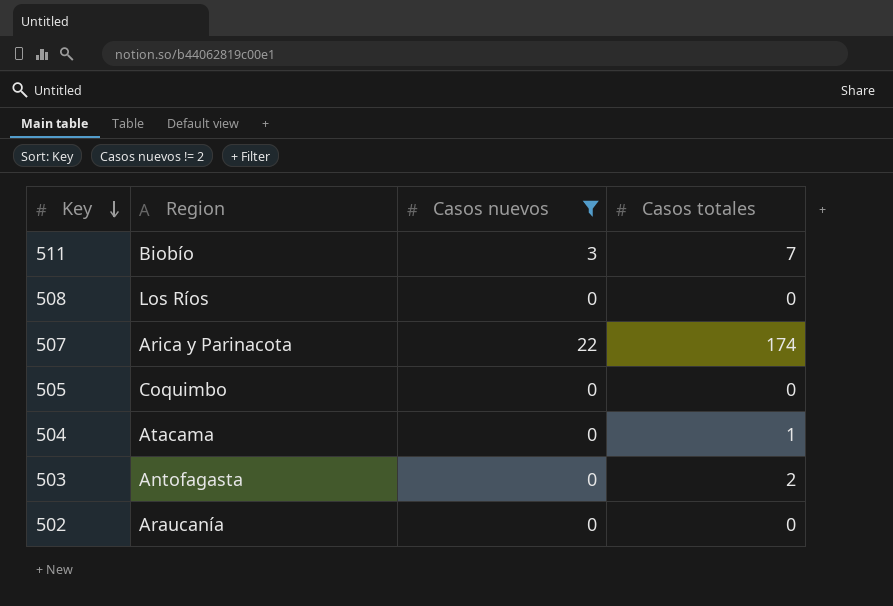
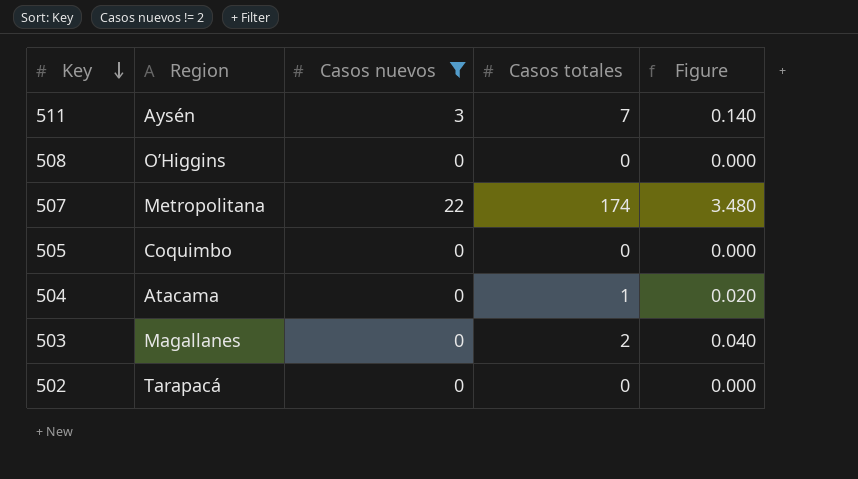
column Figure | formula: none -> [Casos totales] * 0.02
511 | Region: Biobío -> Aysén
508 | Region: Los Ríos -> O’Higgins
507 | Region: Arica y Parinacota -> Metropolitana
503 | Region: Antofagasta -> Magallanes
502 | Region: Araucanía -> Tarapacá

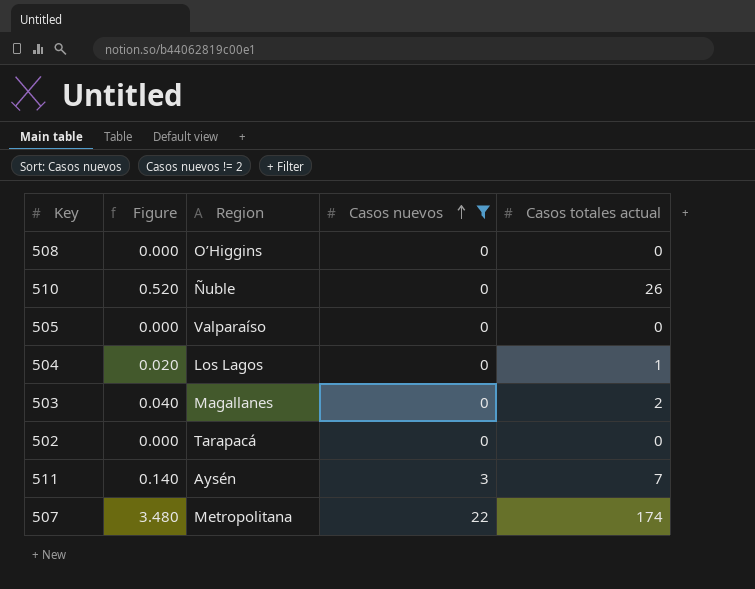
row order: Key descending -> Casos nuevos ascending
column Figure | position: 5 -> 2
column name: Casos totales -> Casos totales actual
row 510: none -> 0.520 | Ñuble | 0 | 26
505 | Region: Coquimbo -> Valparaíso
504 | Region: Atacama -> Los Lagos

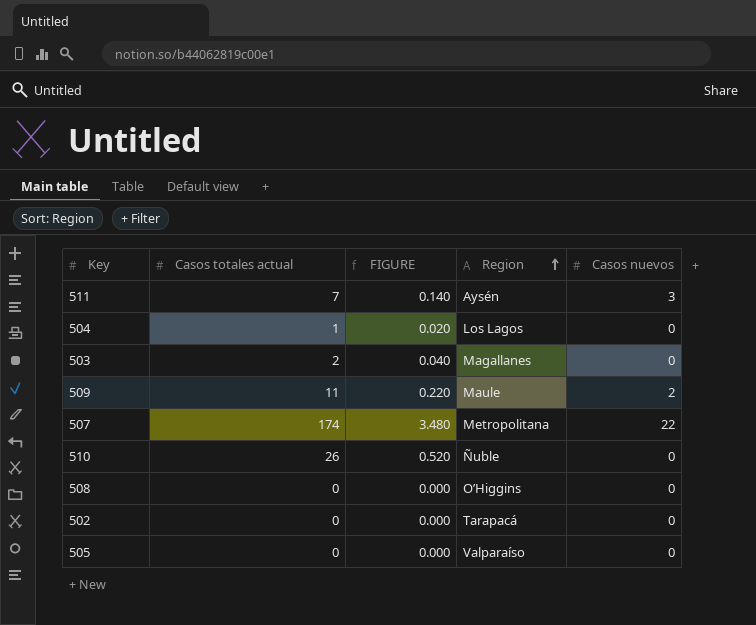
filter: Casos nuevos != 2 -> none
row order: Casos nuevos ascending -> Region ascending
column Casos totales actual | position: 5 -> 2
column name: Figure -> FIGURE

